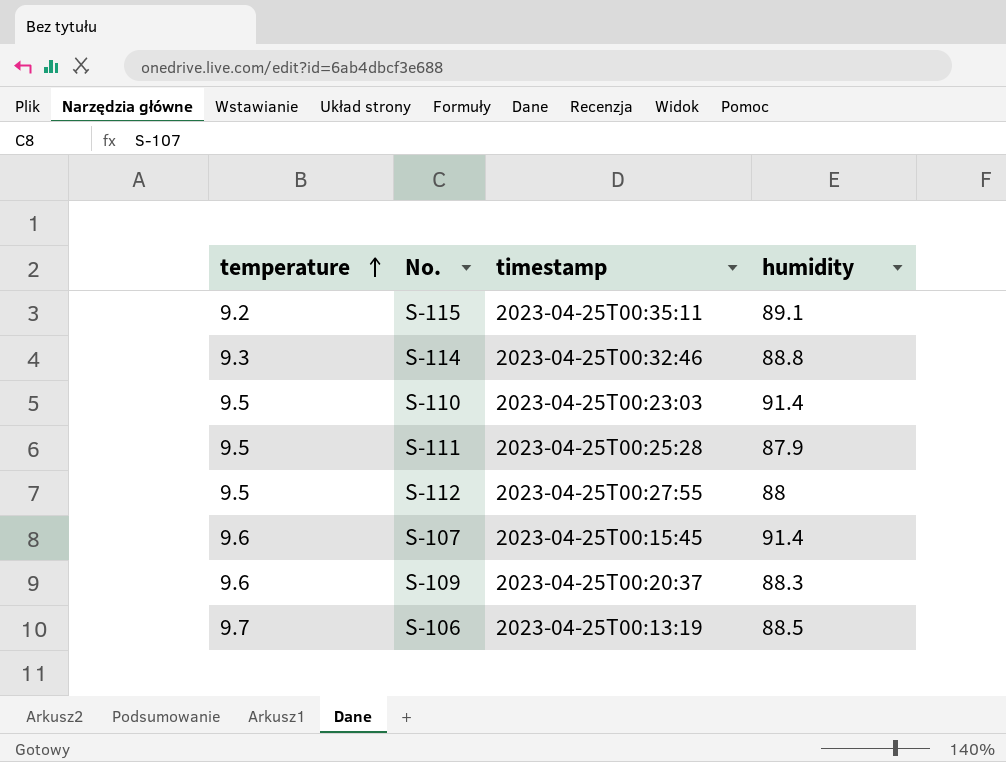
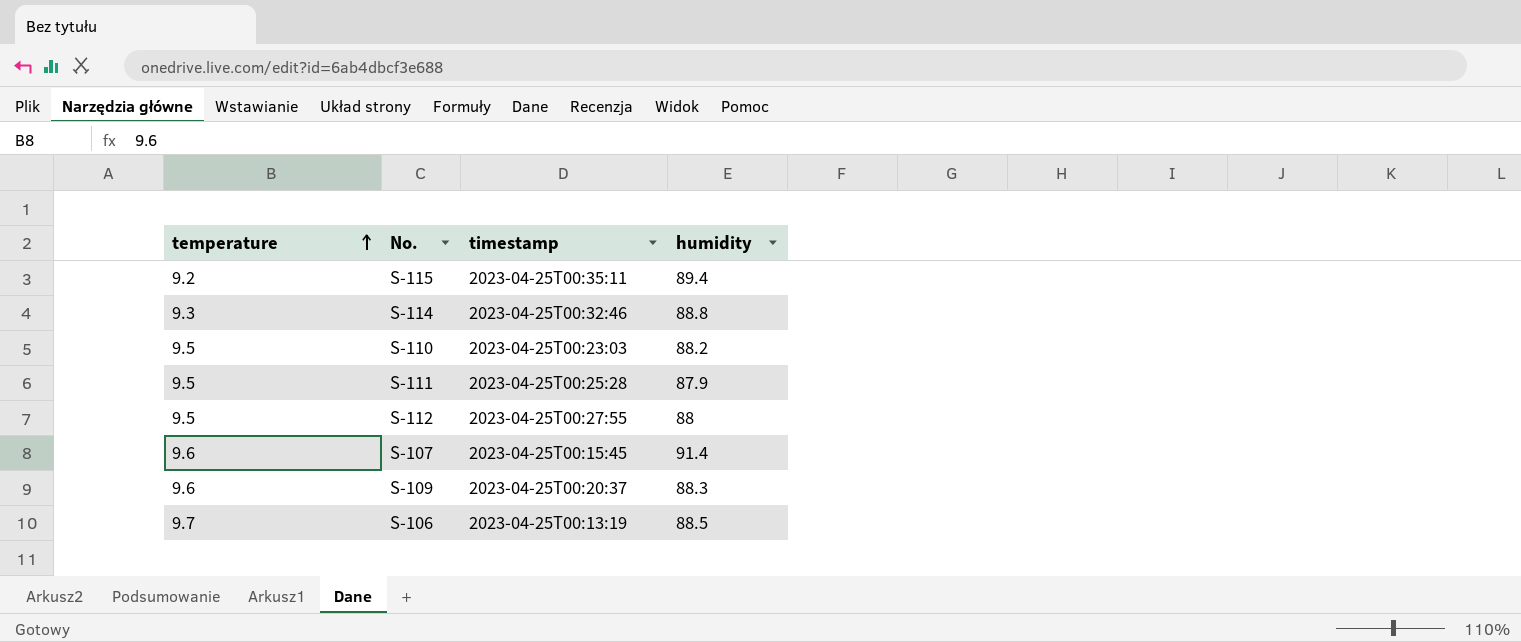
S-115 | humidity: 89.1 -> 89.4
S-110 | humidity: 91.4 -> 88.2

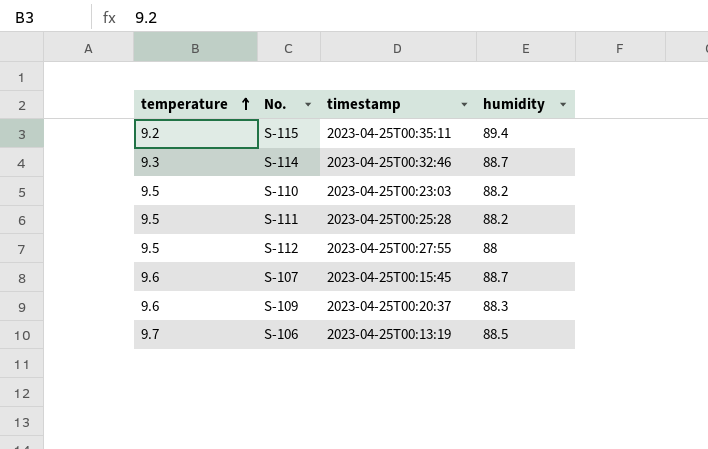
S-114 | humidity: 88.8 -> 88.7
S-111 | humidity: 87.9 -> 88.2
S-107 | humidity: 91.4 -> 88.7

